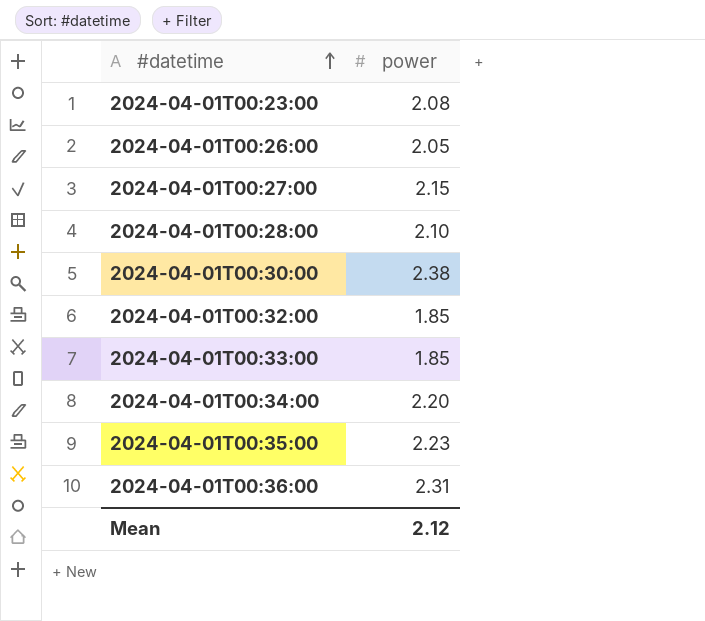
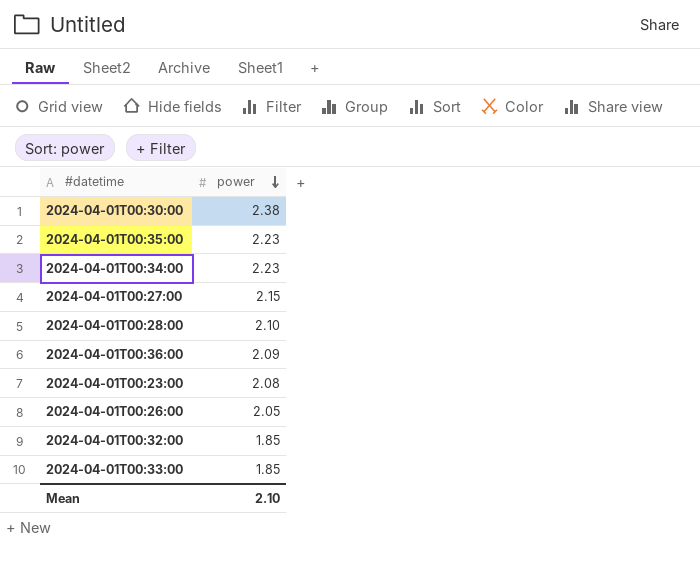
row order: #datetime ascending -> power descending
2024-04-01T00:34:00 | power: 2.20 -> 2.23
2024-04-01T00:36:00 | power: 2.31 -> 2.09
Mean | power: 2.12 -> 2.10

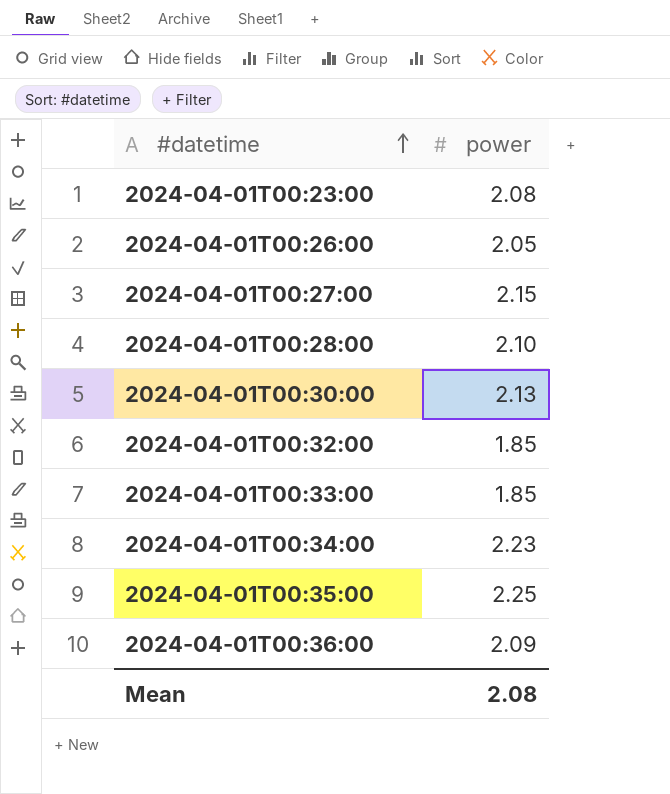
row order: power descending -> #datetime ascending
2024-04-01T00:30:00 | power: 2.38 -> 2.13
2024-04-01T00:35:00 | power: 2.23 -> 2.25
Mean | power: 2.10 -> 2.08

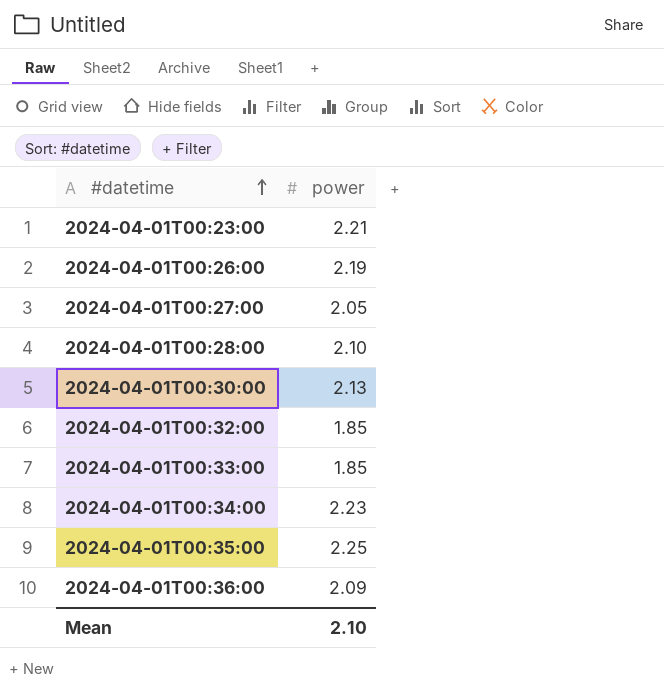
2024-04-01T00:23:00 | power: 2.08 -> 2.21
2024-04-01T00:26:00 | power: 2.05 -> 2.19
2024-04-01T00:27:00 | power: 2.15 -> 2.05
Mean | power: 2.08 -> 2.10

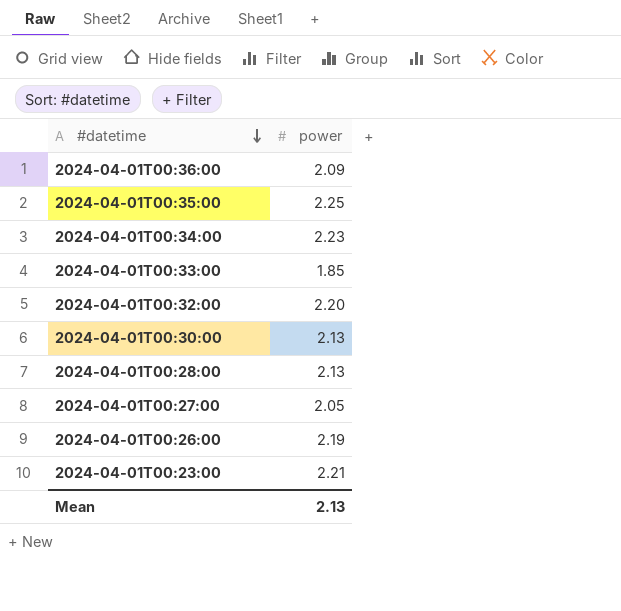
row order: #datetime ascending -> #datetime descending
2024-04-01T00:32:00 | power: 1.85 -> 2.20
2024-04-01T00:28:00 | power: 2.10 -> 2.13
Mean | power: 2.10 -> 2.13

